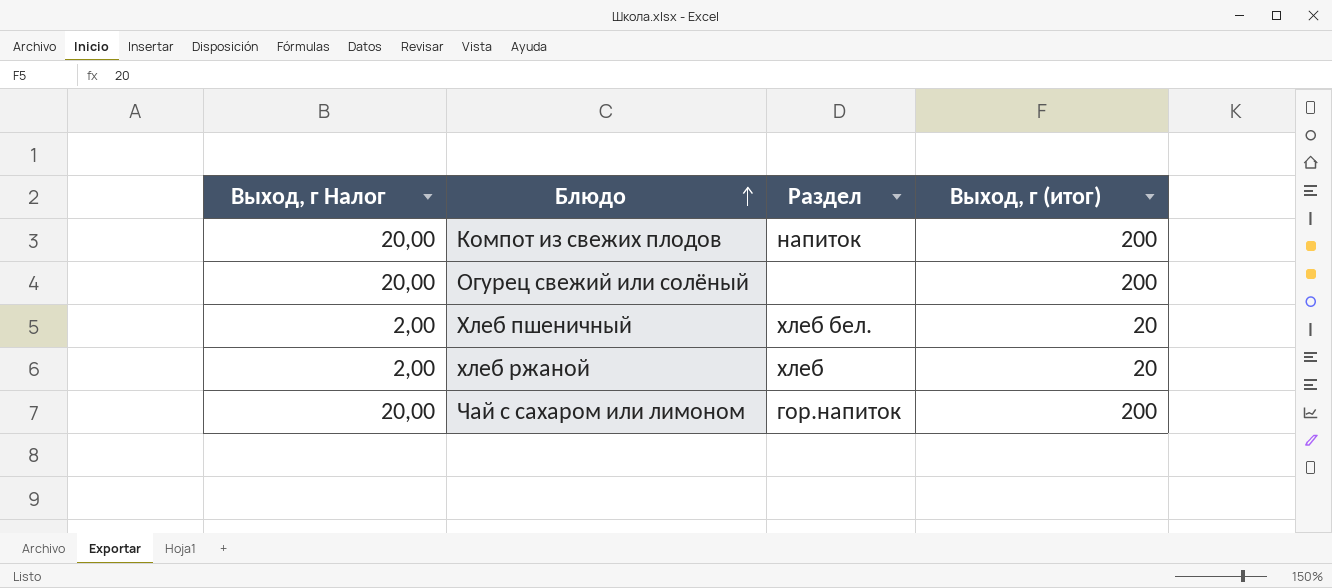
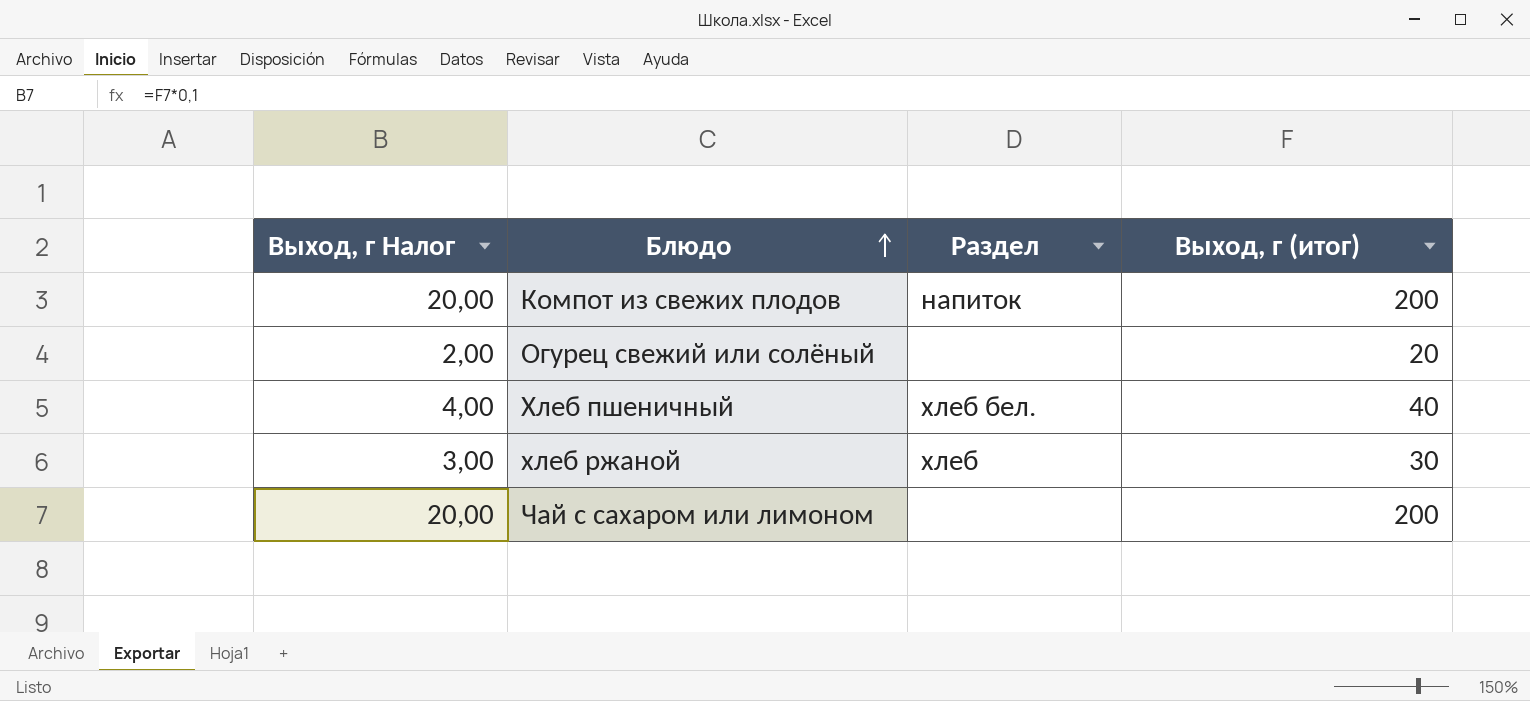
Огурец свежий или солёный | Выход, г Налог: 20,00 -> 2,00
Огурец свежий или солёный | Выход, г (итог): 200 -> 20
Хлеб пшеничный | Выход, г Налог: 2,00 -> 4,00
Хлеб пшеничный | Выход, г (итог): 20 -> 40
хлеб ржаной | Выход, г Налог: 2,00 -> 3,00
хлеб ржаной | Выход, г (итог): 20 -> 30
Чай с сахаром или лимоном | Раздел: гор.напиток -> none

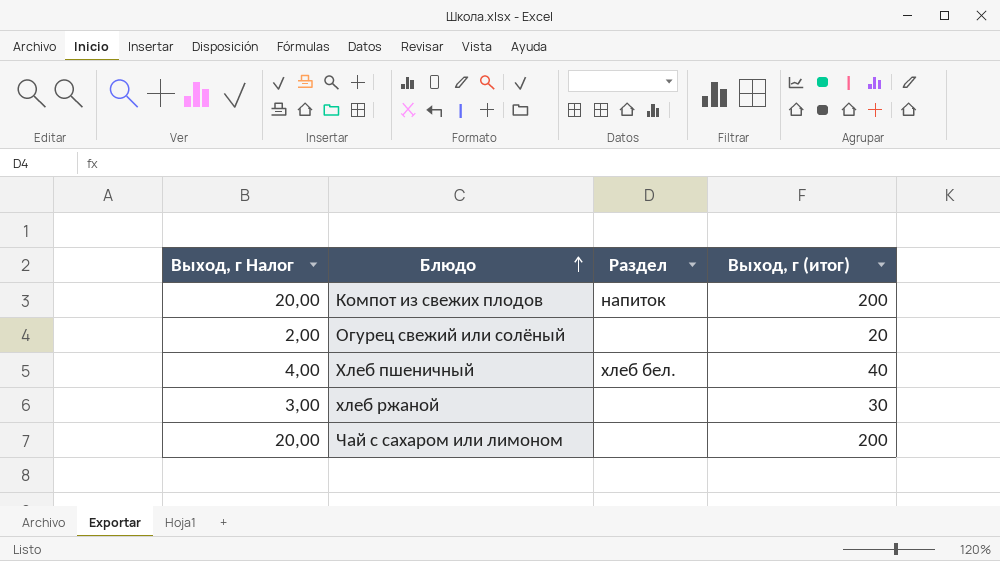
хлеб ржаной | Раздел: хлеб -> none

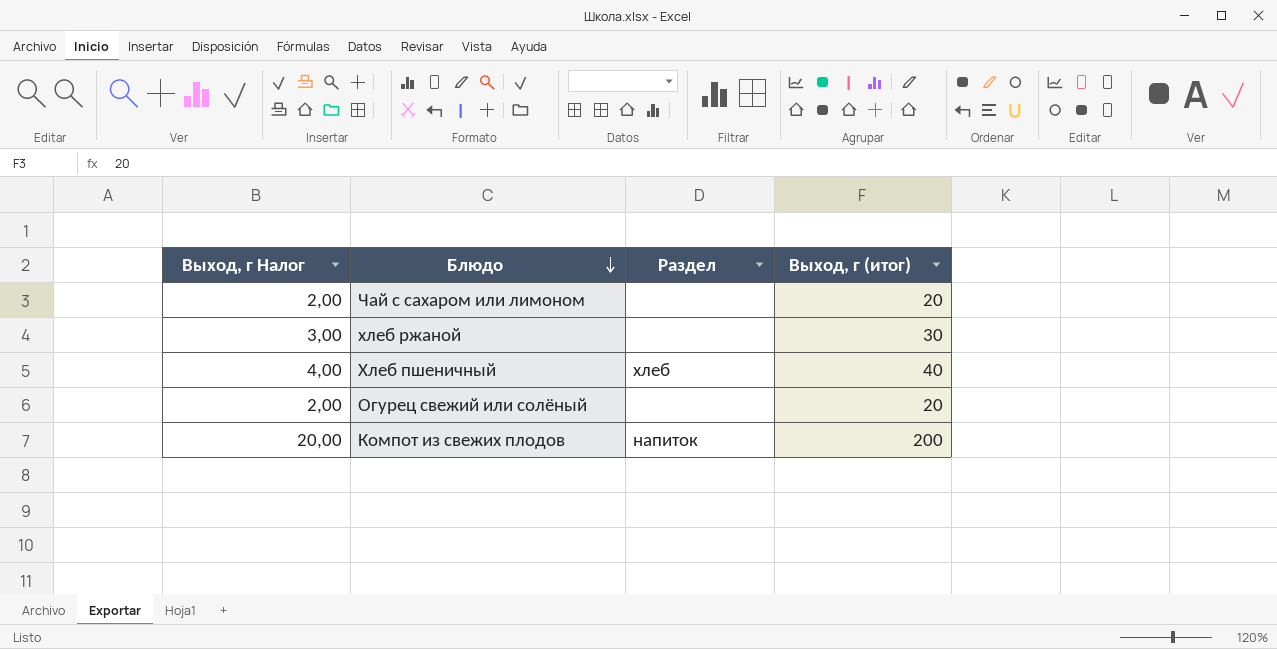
row order: Блюдо ascending -> Блюдо descending
Чай с сахаром или лимоном | Выход, г Налог: 20,00 -> 2,00
Чай с сахаром или лимоном | Выход, г (итог): 200 -> 20
Хлеб пшеничный | Раздел: хлеб бел. -> хлеб

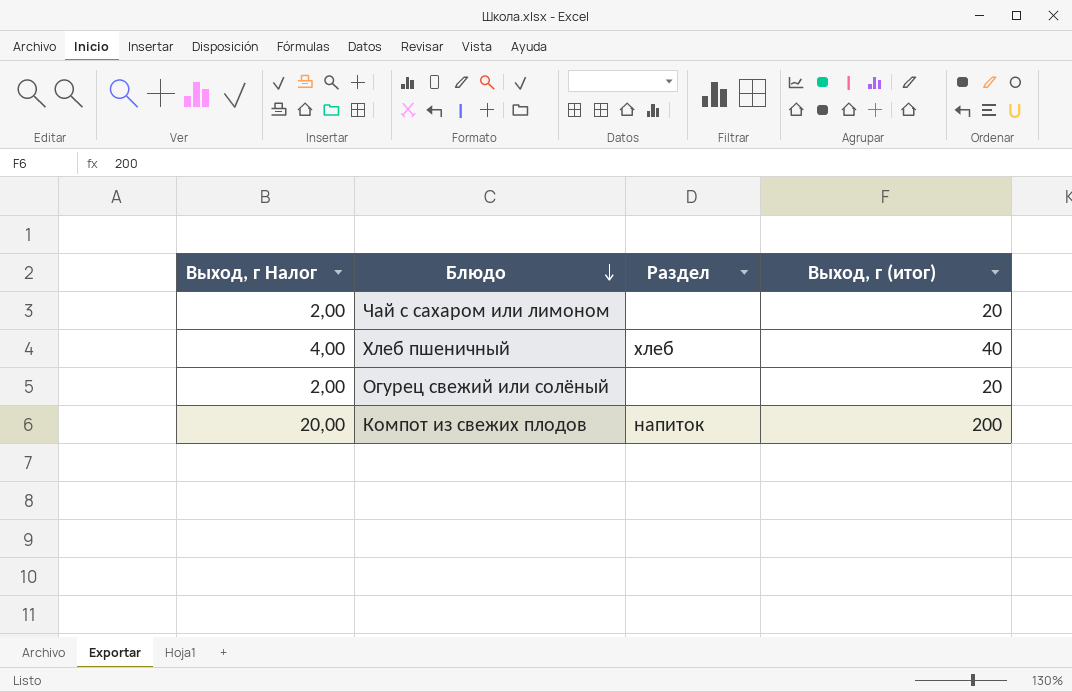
row хлеб ржаной: 3,00 | none | 30 -> none

